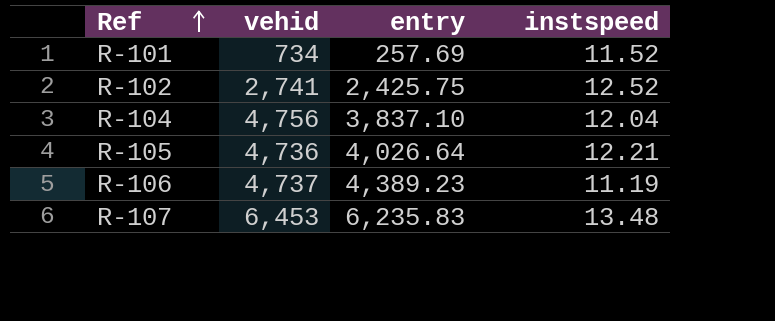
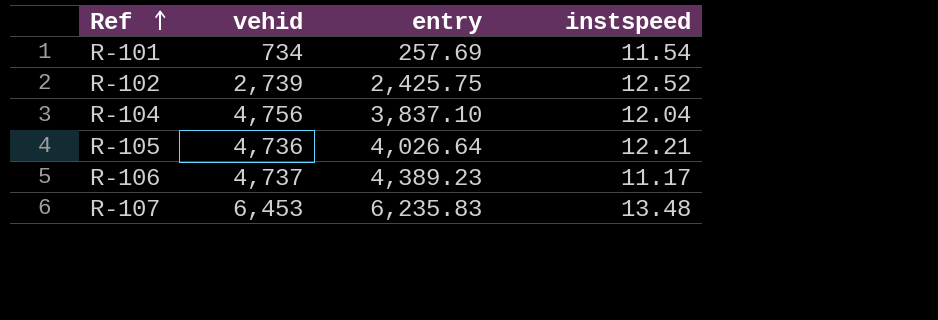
R-101 | instspeed: 11.52 -> 11.54
R-102 | vehid: 2,741 -> 2,739
R-106 | instspeed: 11.19 -> 11.17

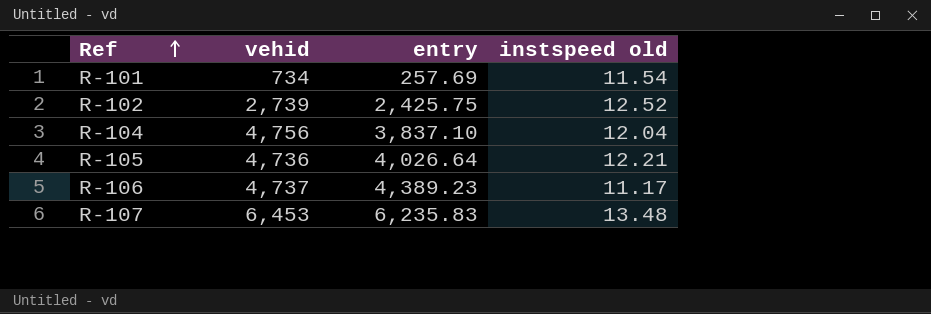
column name: instspeed -> instspeed old

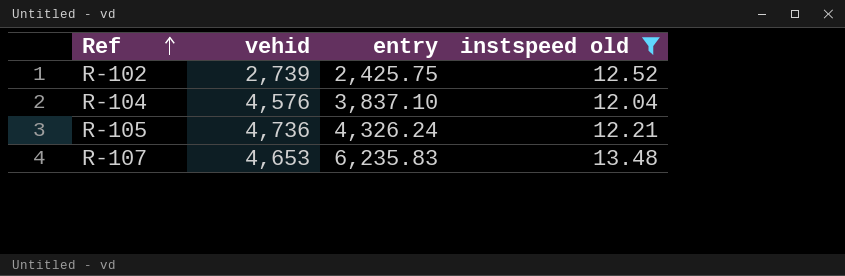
filter: none -> instspeed old >= 12.04
R-104 | vehid: 4,756 -> 4,576
R-105 | entry: 4,026.64 -> 4,326.24
R-107 | vehid: 6,453 -> 4,653

